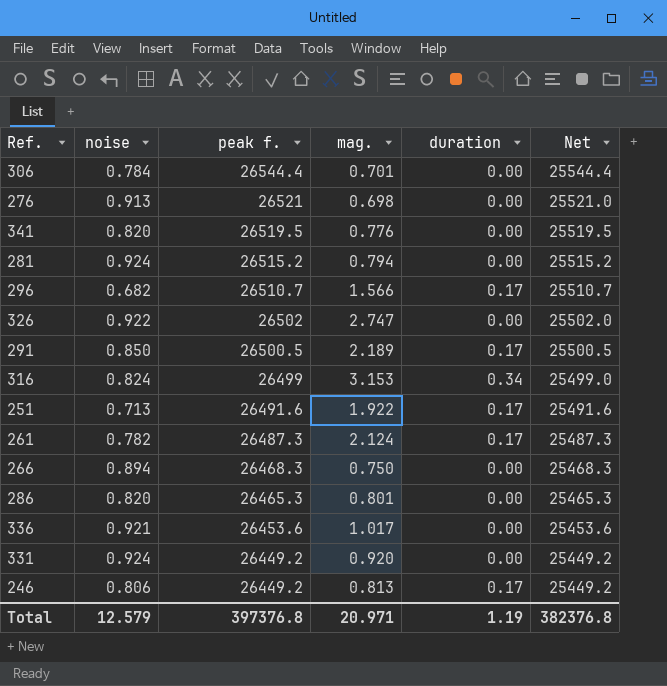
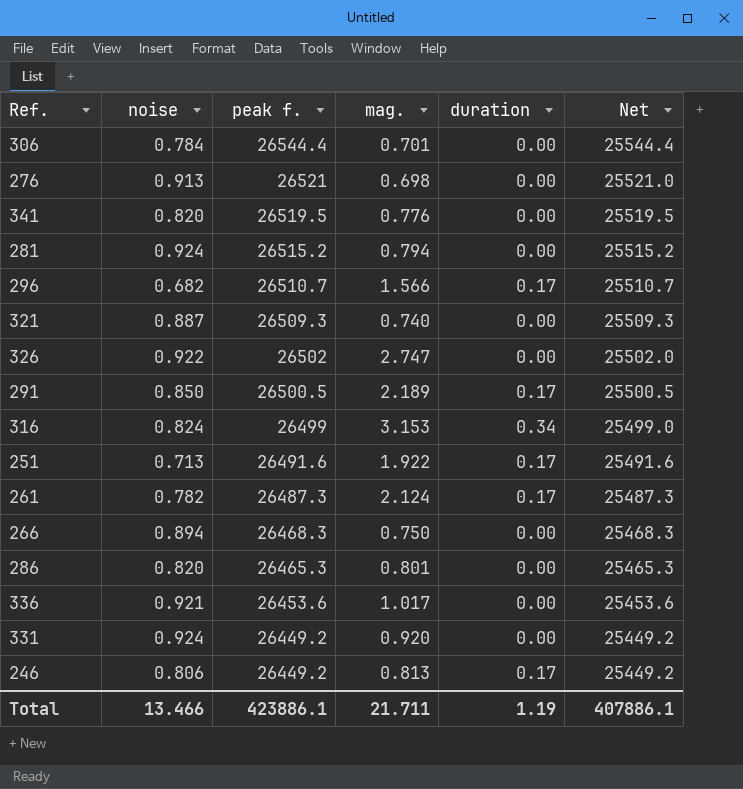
row 321: none -> 0.887 | 26509.3 | 0.740 | 0.00 | 25509.3
Total | noise: 12.579 -> 13.466
Total | peak f.: 397376.8 -> 423886.1
Total | mag.: 20.971 -> 21.711
Total | Net: 382376.8 -> 407886.1

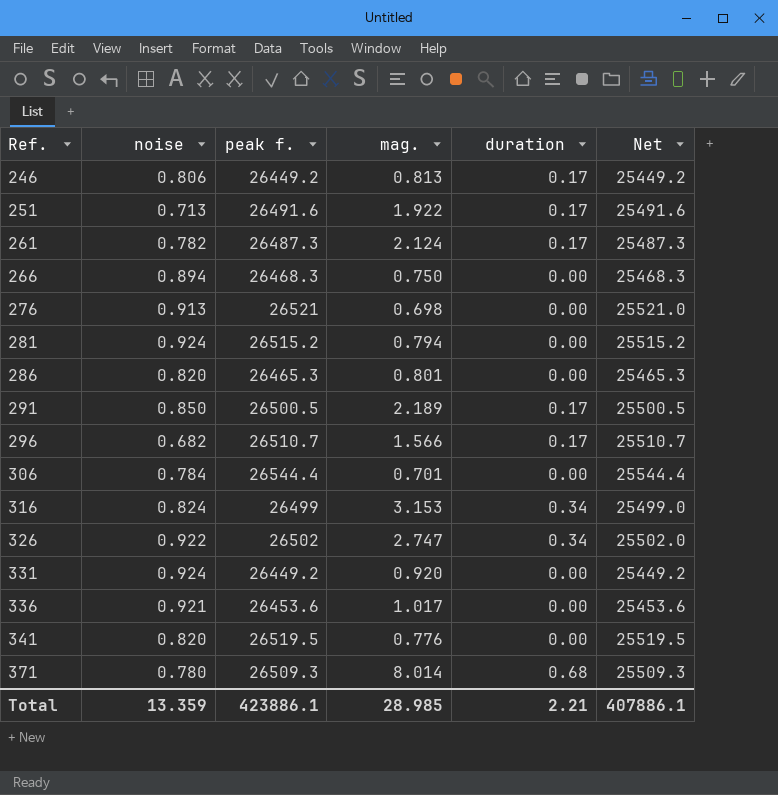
row order: peak f. descending -> Ref. ascending
row 321: 0.887 | 26509.3 | 0.740 | 0.00 | 25509.3 -> none
326 | duration: 0.00 -> 0.34
row 371: none -> 0.780 | 26509.3 | 8.014 | 0.68 | 25509.3
Total | noise: 13.466 -> 13.359
Total | mag.: 21.711 -> 28.985
Total | duration: 1.19 -> 2.21

